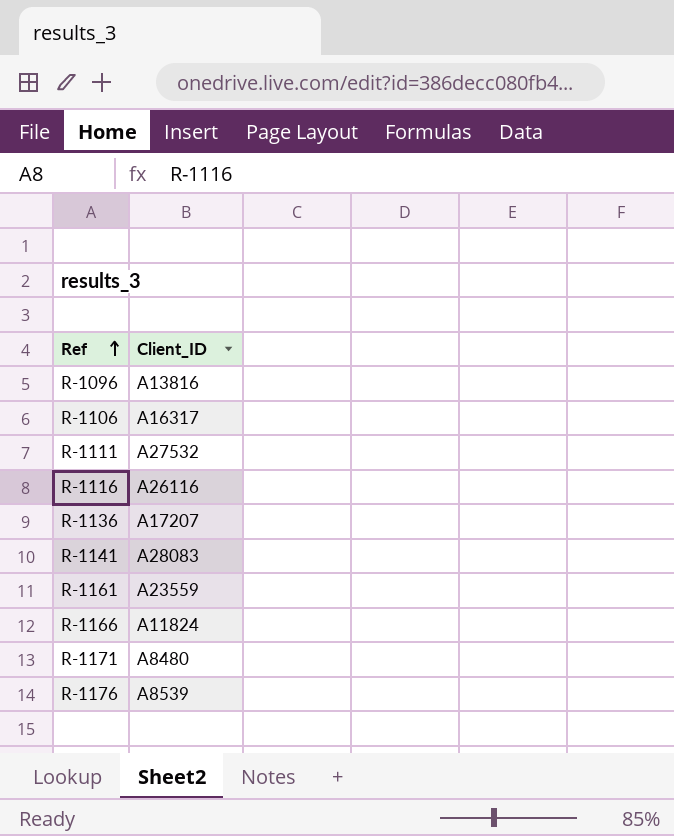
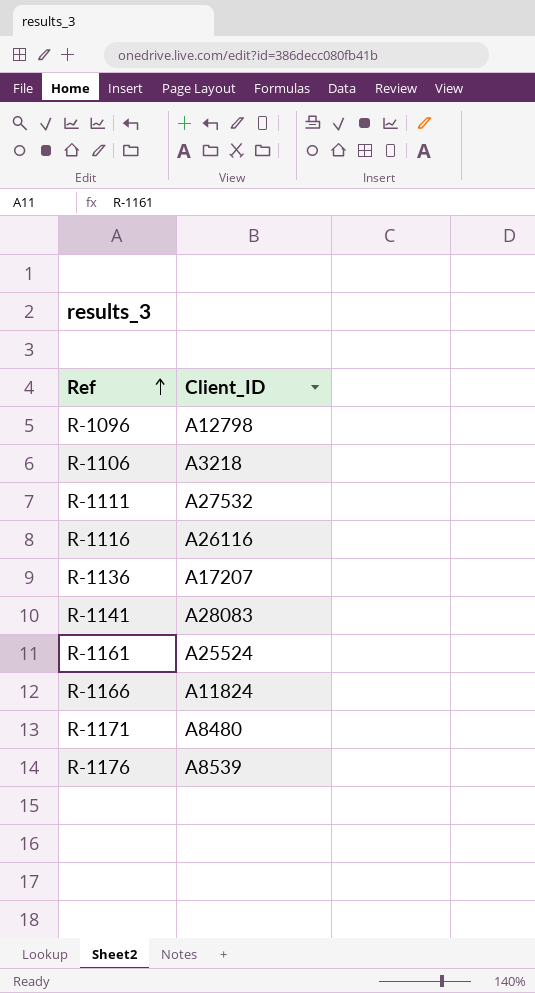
R-1096 | Client_ID: A13816 -> A12798
R-1106 | Client_ID: A16317 -> A3218
R-1161 | Client_ID: A23559 -> A25524

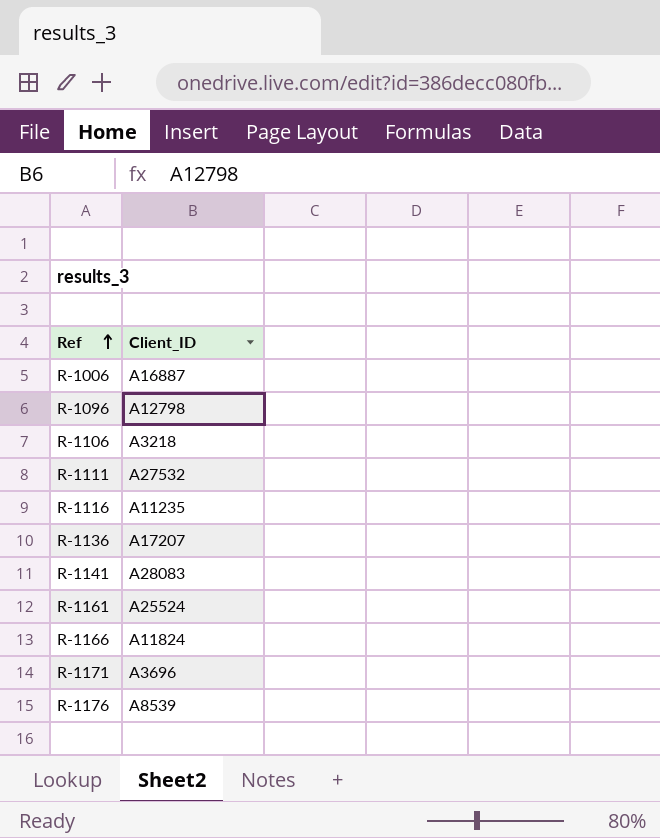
row R-1006: none -> A16887
R-1116 | Client_ID: A26116 -> A11235
R-1171 | Client_ID: A8480 -> A3696

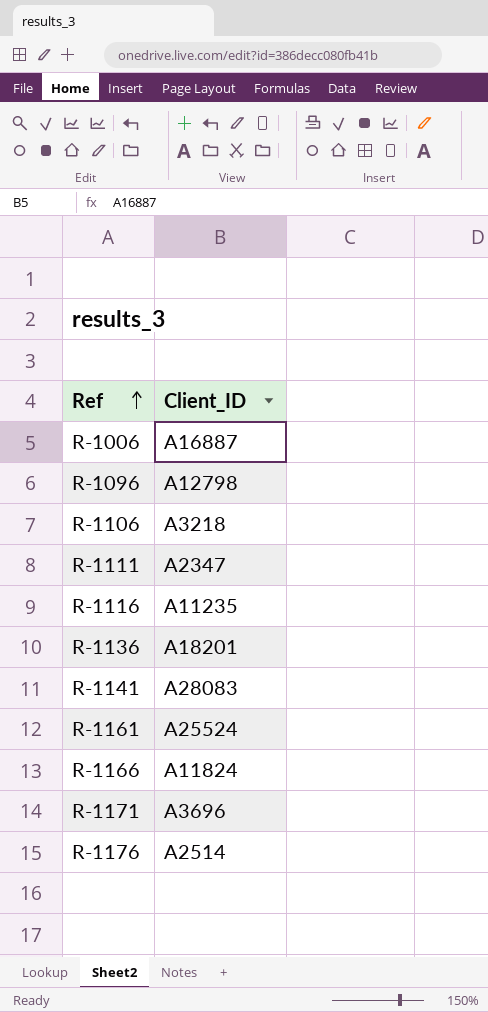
R-1111 | Client_ID: A27532 -> A2347
R-1136 | Client_ID: A17207 -> A18201
R-1176 | Client_ID: A8539 -> A2514

